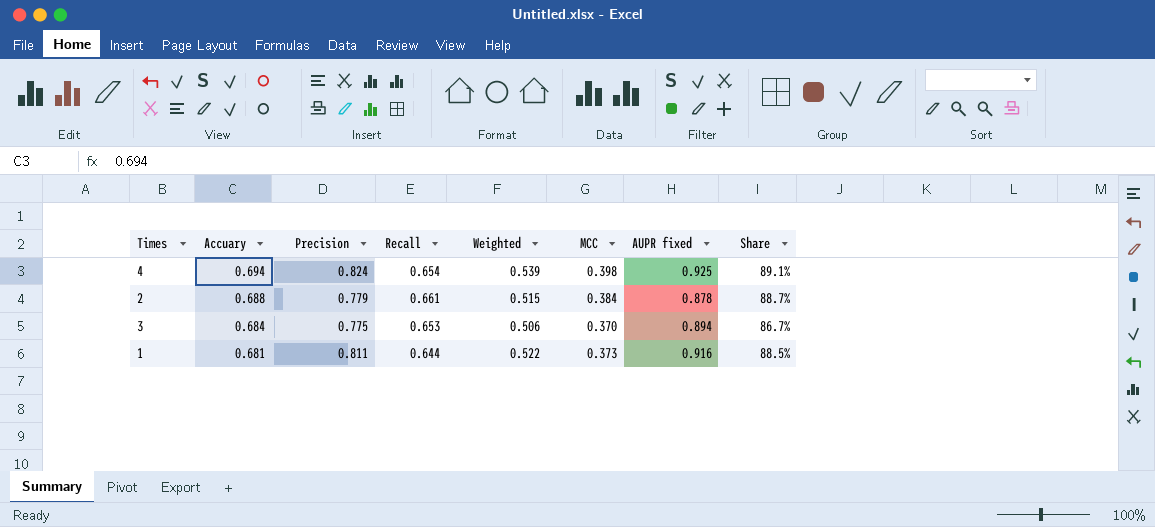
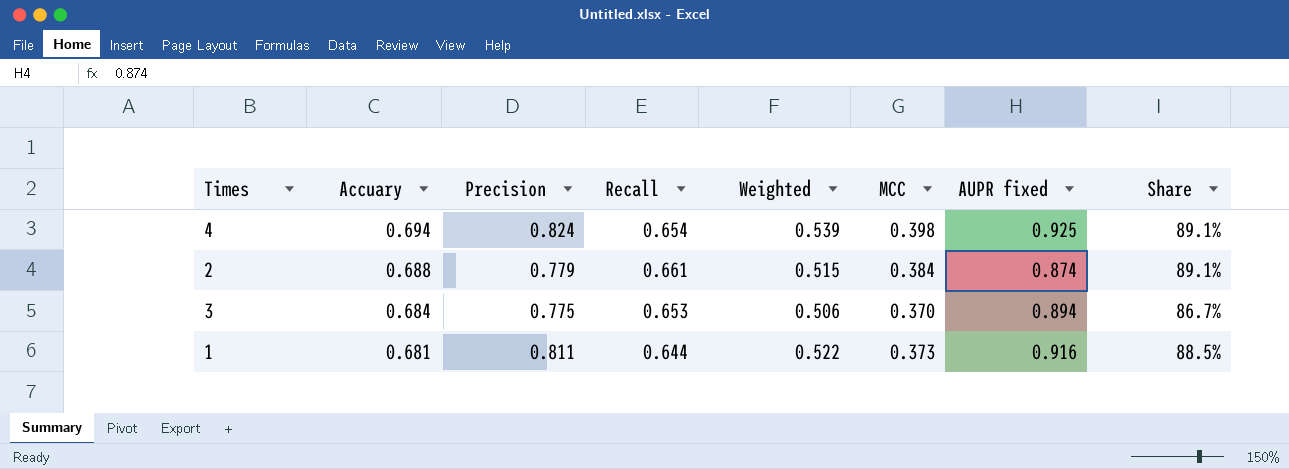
2 | AUPR fixed: 0.878 -> 0.874
2 | Share: 88.7% -> 89.1%

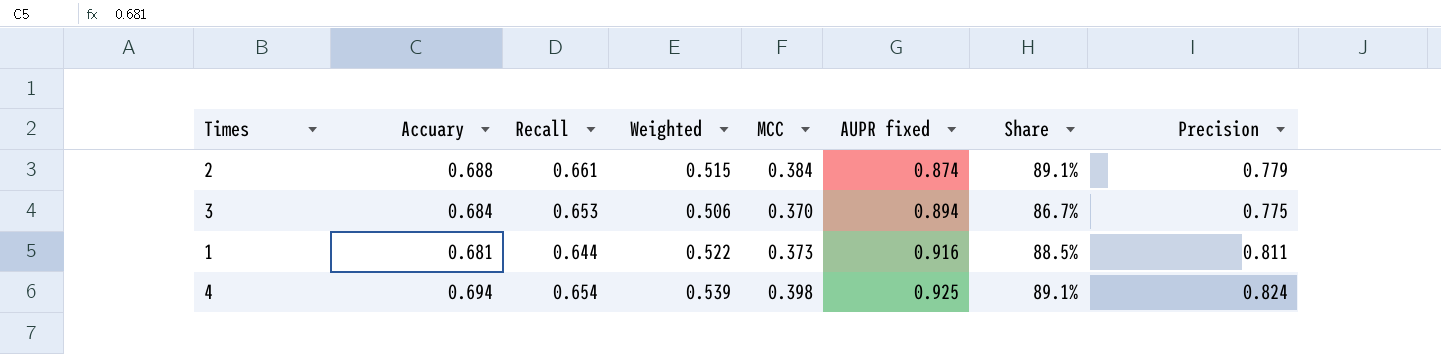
row order: Accuary descending -> AUPR fixed ascending
column Precision | position: 3 -> 8

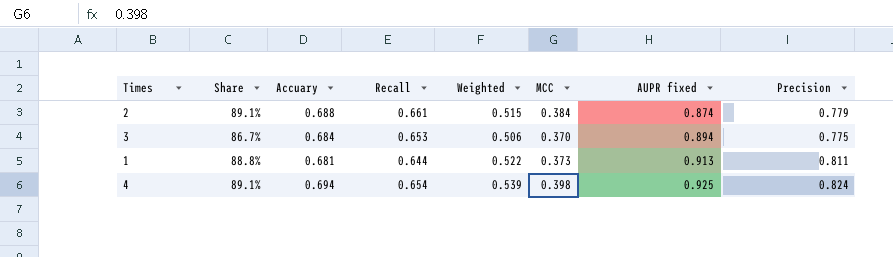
column Share | position: 7 -> 2
1 | Share: 88.5% -> 88.8%
1 | AUPR fixed: 0.916 -> 0.913

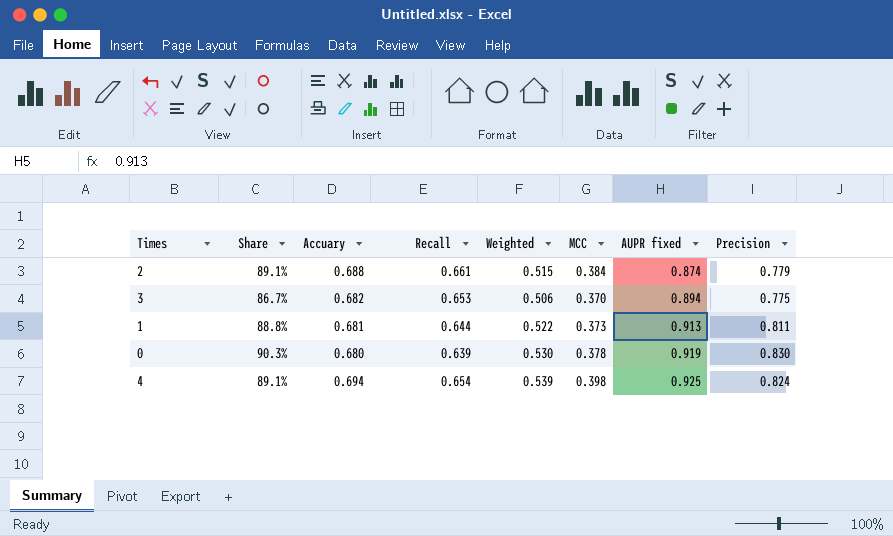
3 | Accuary: 0.684 -> 0.682
row 0: none -> 90.3% | 0.680 | 0.639 | 0.530 | 0.378 | 0.919 | 0.830

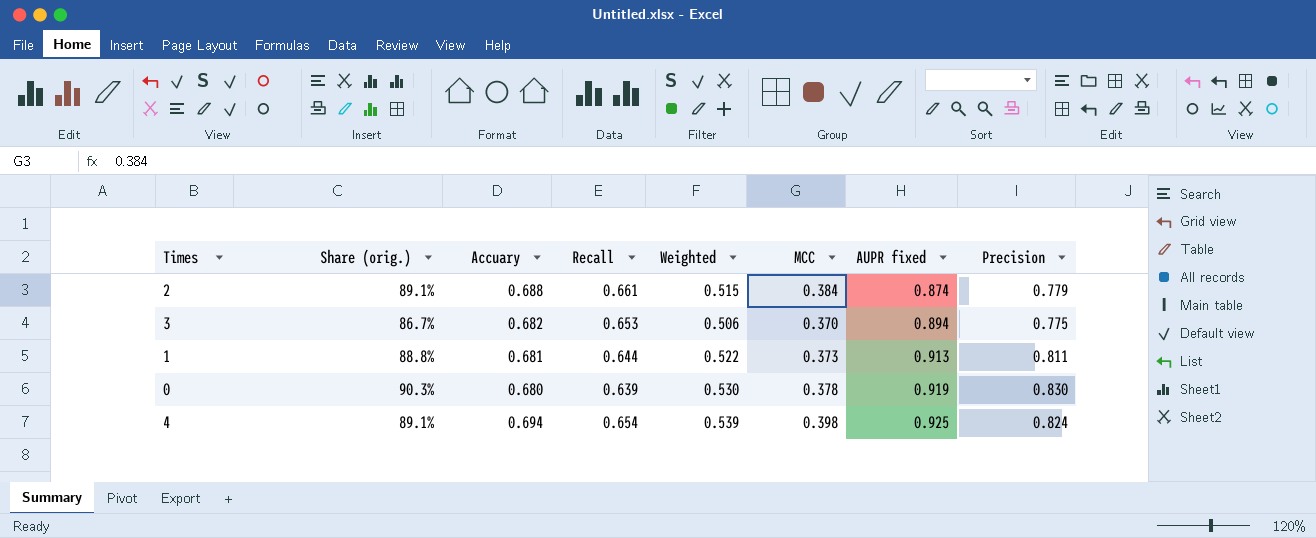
column name: Share -> Share (orig.)

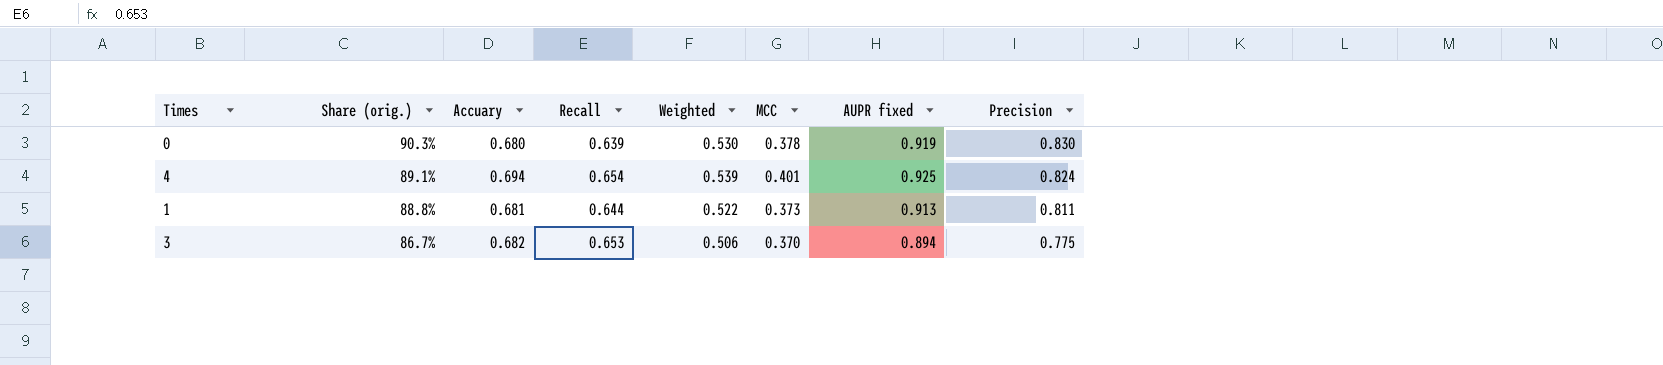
row order: AUPR fixed ascending -> Share (orig.) descending
row 2: 89.1% | 0.688 | 0.661 | 0.515 | 0.384 | 0.874 | 0.779 -> none
4 | MCC: 0.398 -> 0.401

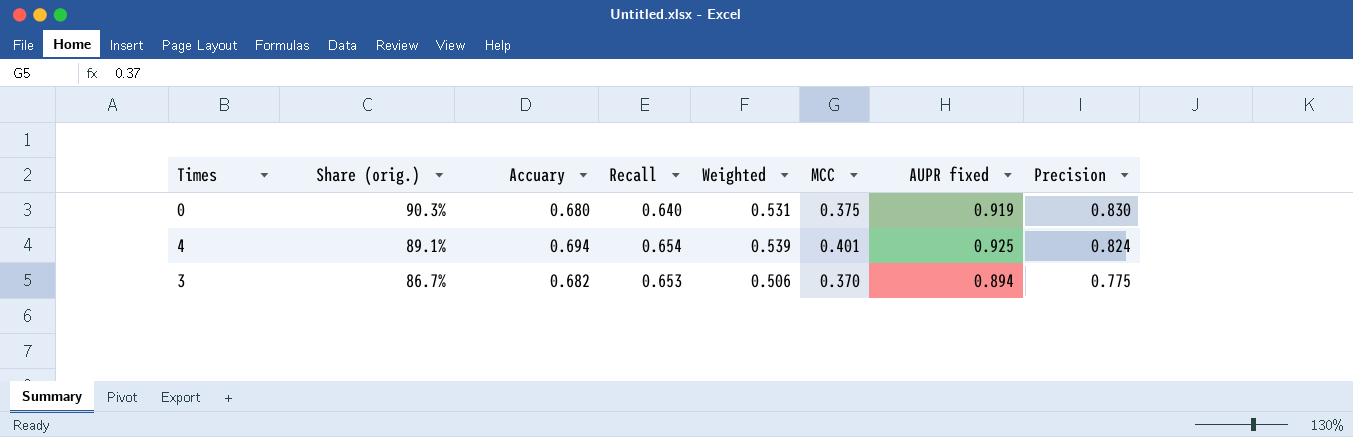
row 1: 88.8% | 0.681 | 0.644 | 0.522 | 0.373 | 0.913 | 0.811 -> none
0 | Recall: 0.639 -> 0.640
0 | Weighted: 0.530 -> 0.531
0 | MCC: 0.378 -> 0.375

